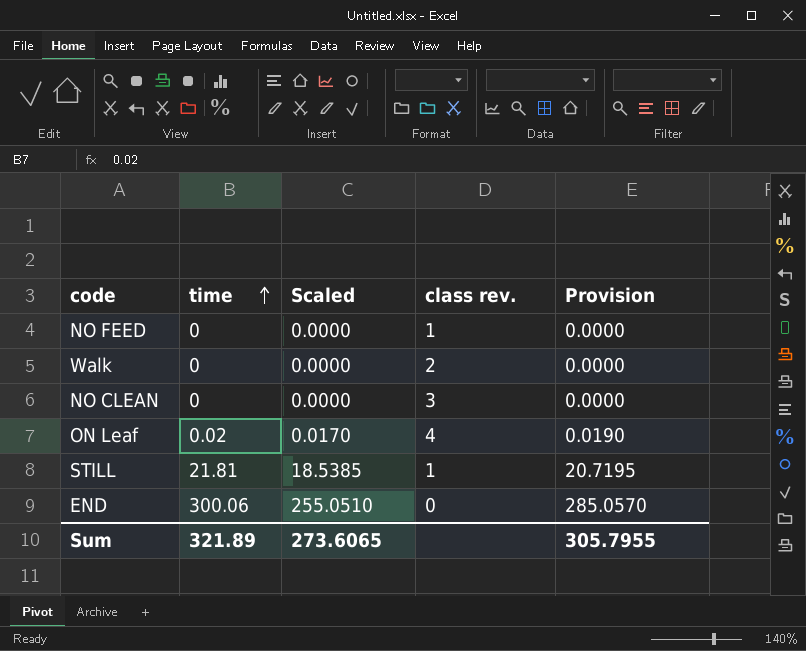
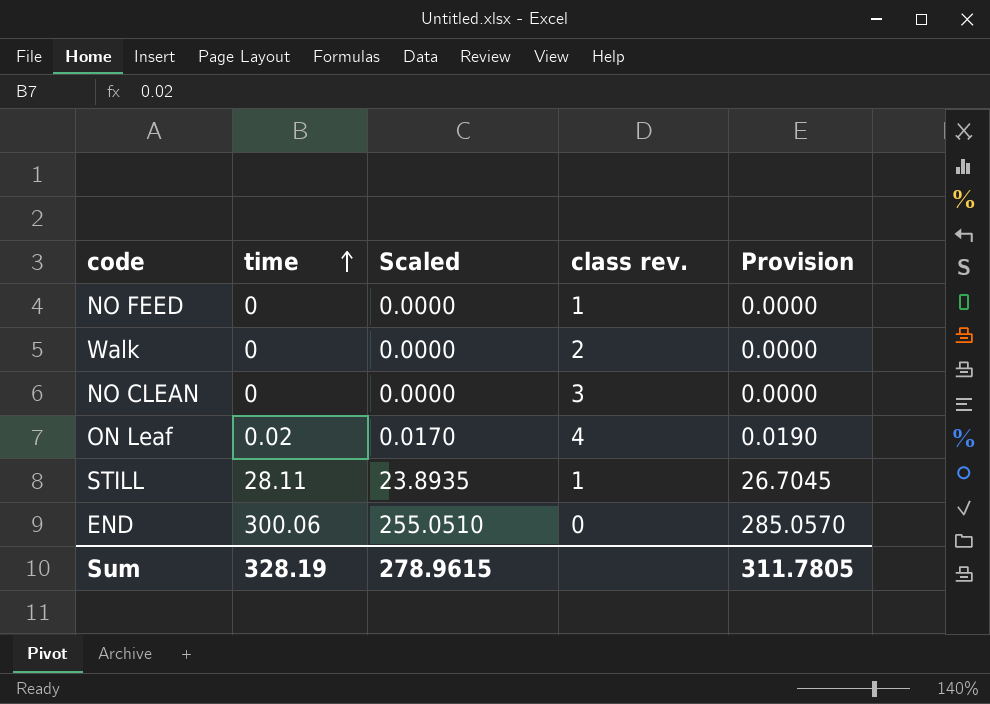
STILL | time: 21.81 -> 28.11
STILL | Scaled: 18.5385 -> 23.8935
STILL | Provision: 20.7195 -> 26.7045
Sum | time: 321.89 -> 328.19
Sum | Scaled: 273.6065 -> 278.9615
Sum | Provision: 305.7955 -> 311.7805

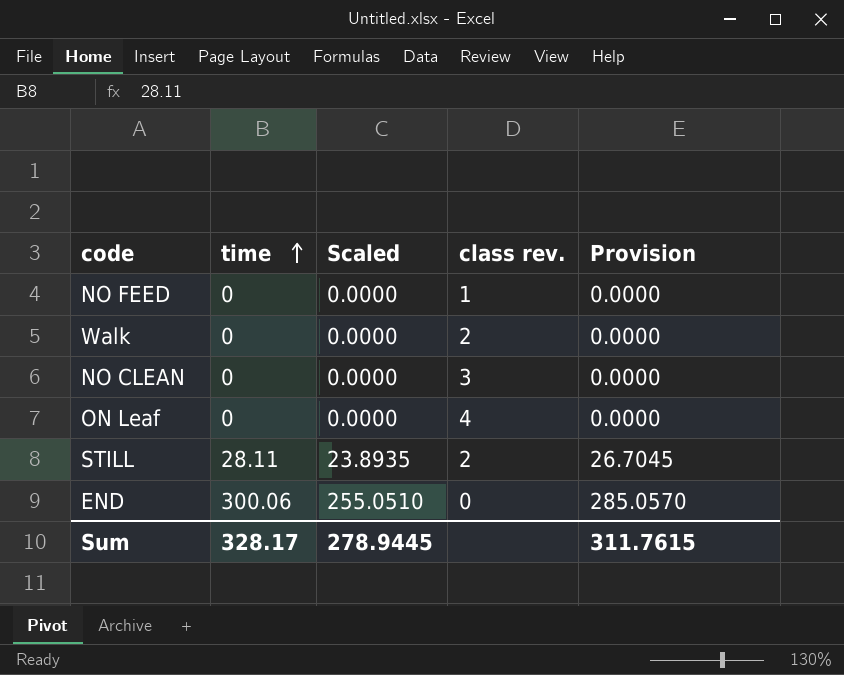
ON Leaf | time: 0.02 -> 0
ON Leaf | Scaled: 0.0170 -> 0.0000
ON Leaf | Provision: 0.0190 -> 0.0000
STILL | class rev.: 1 -> 2
Sum | time: 328.19 -> 328.17
Sum | Scaled: 278.9615 -> 278.9445
Sum | Provision: 311.7805 -> 311.7615

